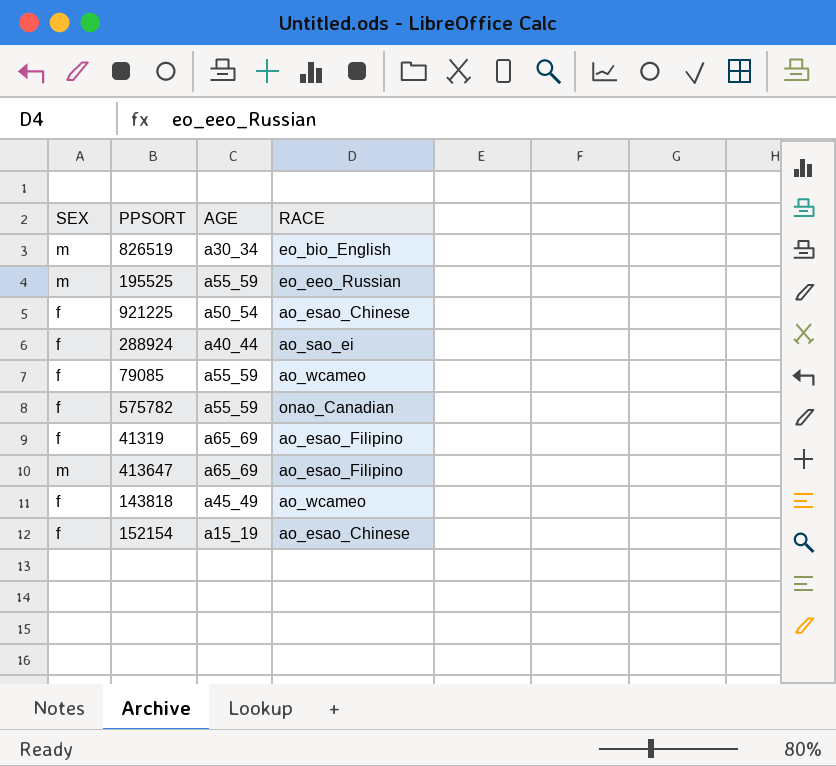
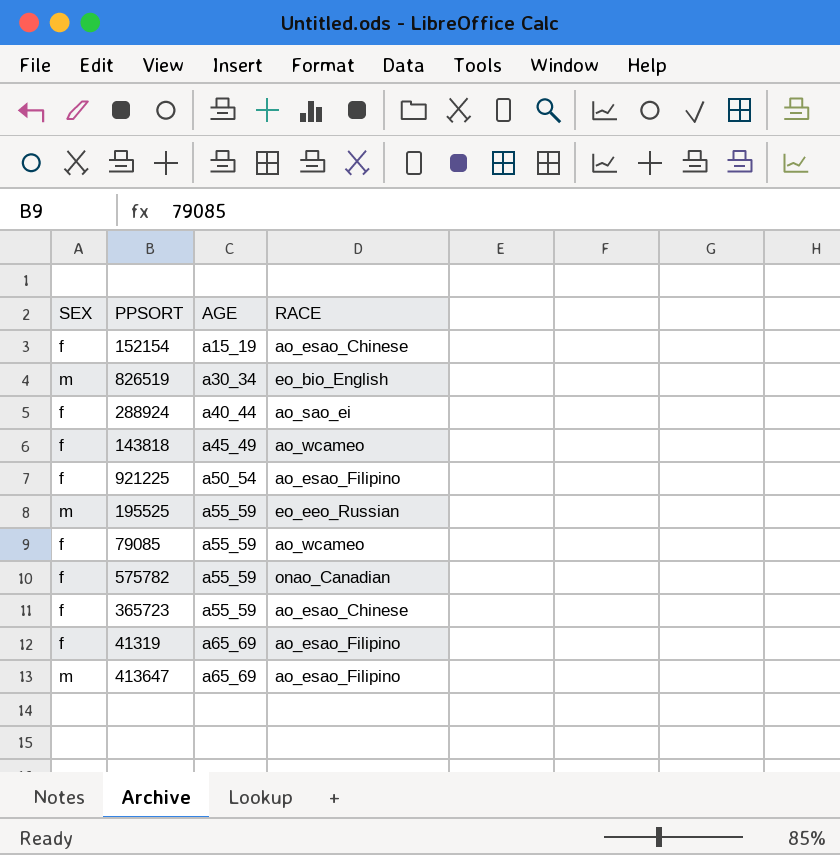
row order: none -> AGE ascending
921225 | RACE: ao_esao_Chinese -> ao_esao_Filipino
row 365723: none -> f | a55_59 | ao_esao_Chinese

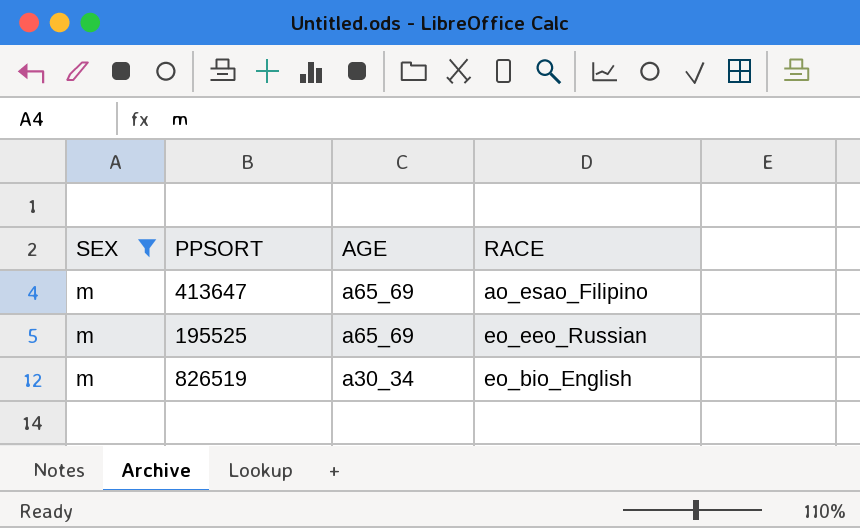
filter: none -> SEX = m
row order: AGE ascending -> AGE descending
195525 | AGE: a55_59 -> a65_69

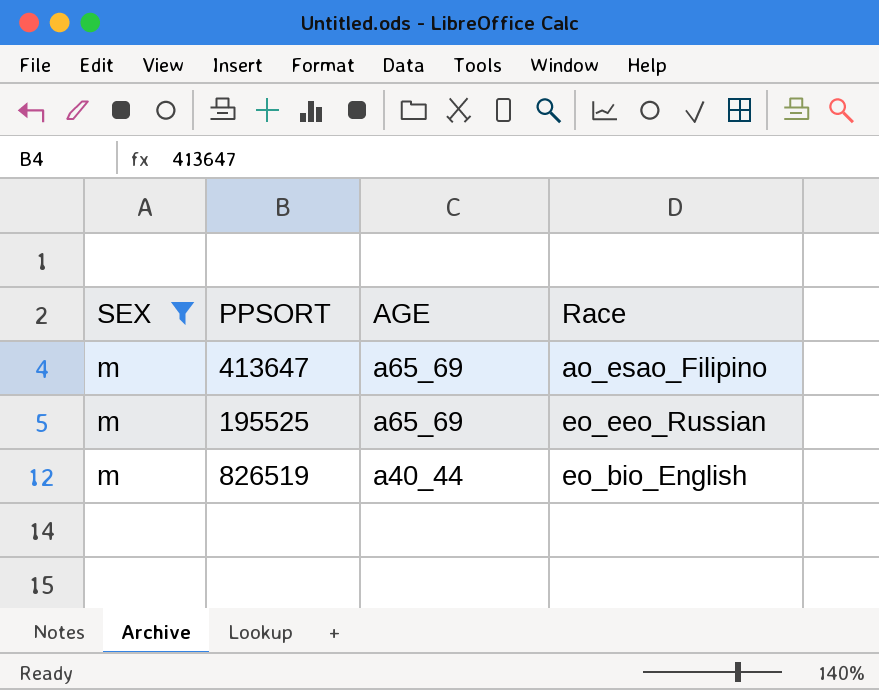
column name: RACE -> Race
826519 | AGE: a30_34 -> a40_44

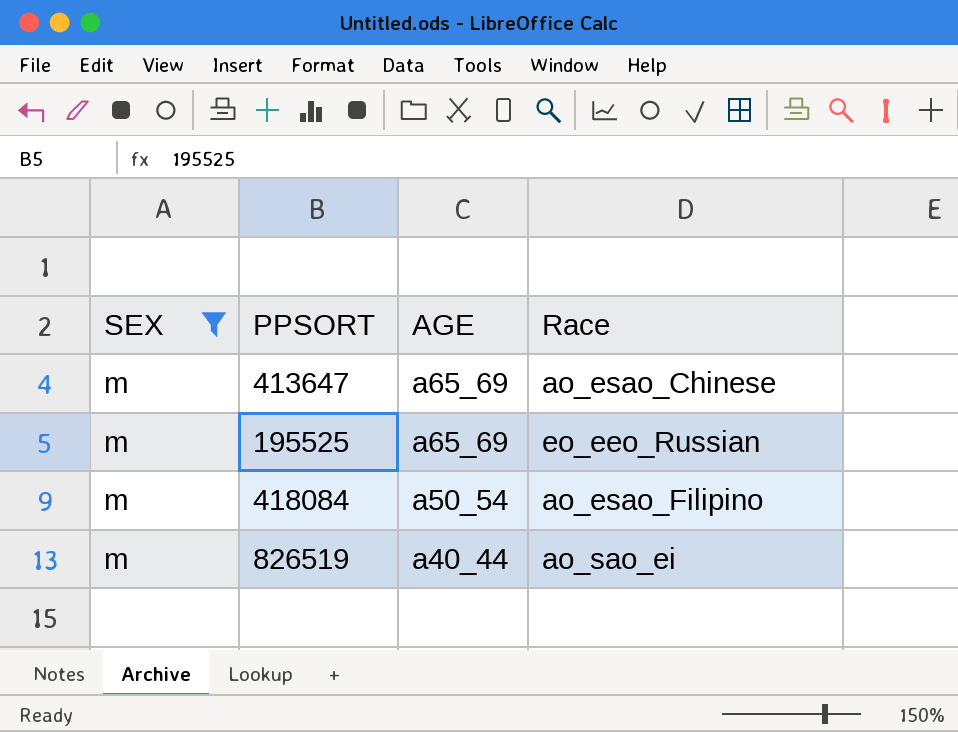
413647 | Race: ao_esao_Filipino -> ao_esao_Chinese
row 418084: none -> m | a50_54 | ao_esao_Filipino
826519 | Race: eo_bio_English -> ao_sao_ei

